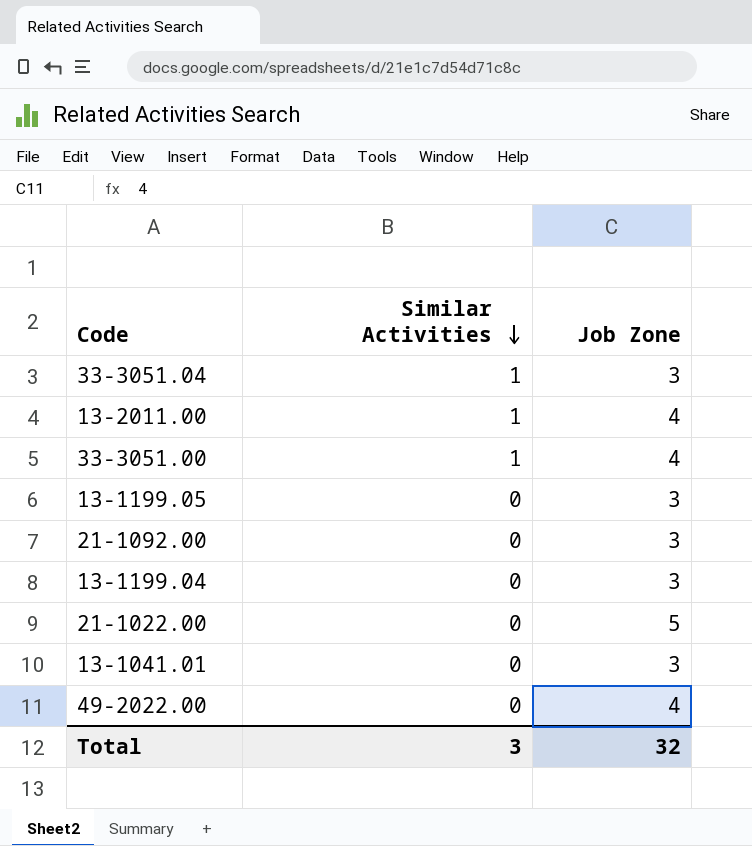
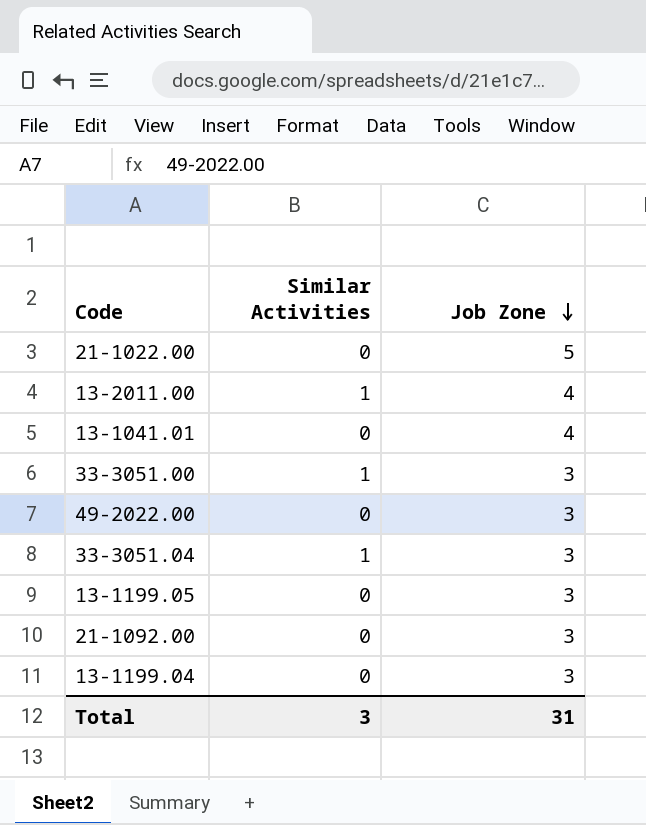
row order: Similar Activities descending -> Job Zone descending
13-1041.01 | Job Zone: 3 -> 4
33-3051.00 | Job Zone: 4 -> 3
49-2022.00 | Job Zone: 4 -> 3
Total | Job Zone: 32 -> 31

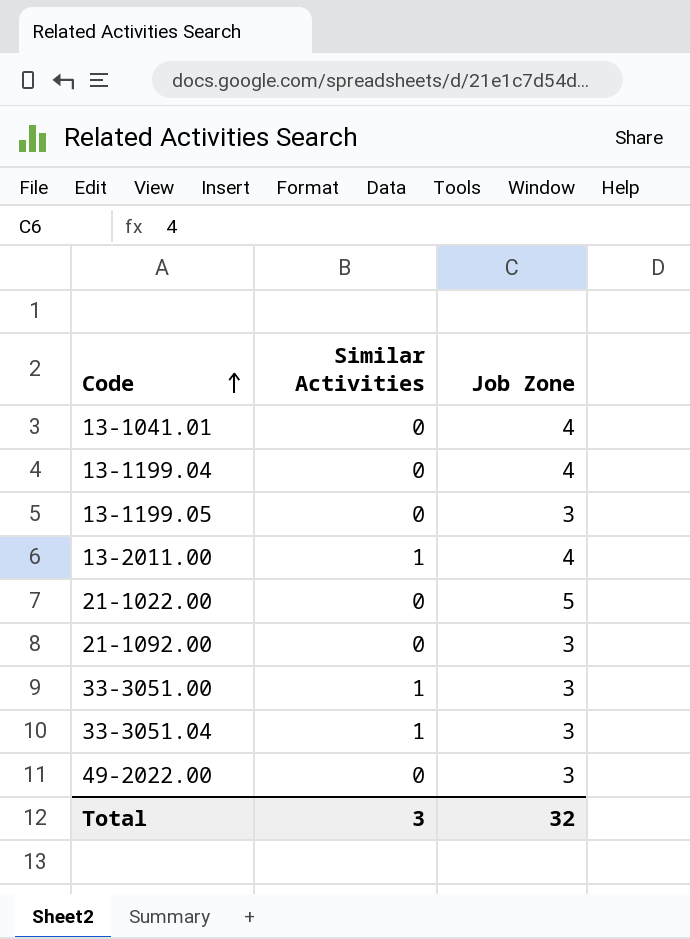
row order: Job Zone descending -> Code ascending
13-1199.04 | Job Zone: 3 -> 4
Total | Job Zone: 31 -> 32

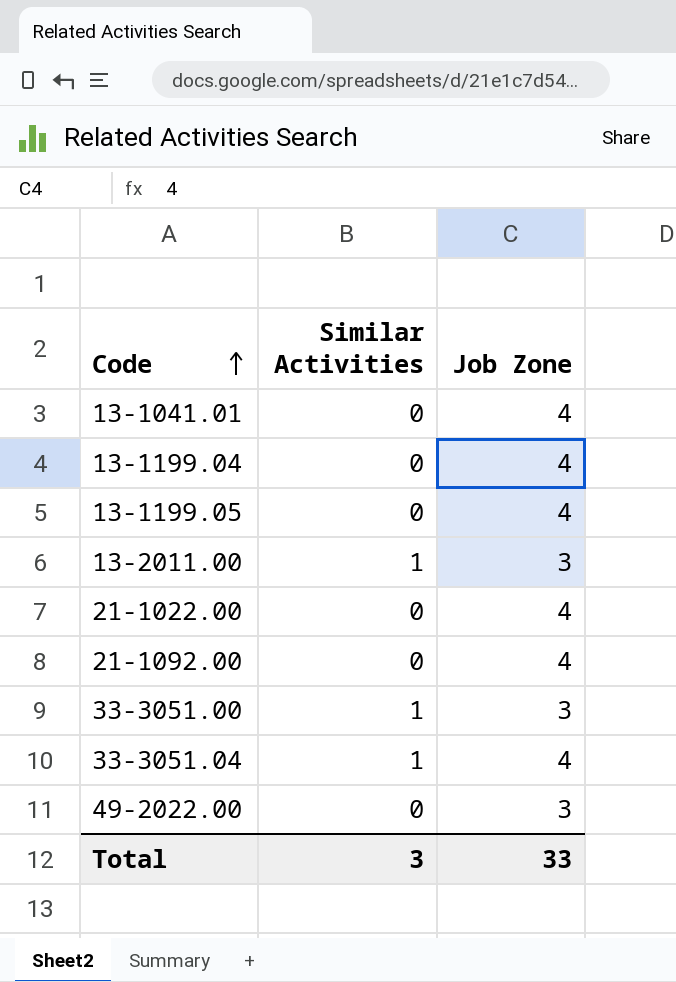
13-1199.05 | Job Zone: 3 -> 4
13-2011.00 | Job Zone: 4 -> 3
21-1022.00 | Job Zone: 5 -> 4
21-1092.00 | Job Zone: 3 -> 4
33-3051.04 | Job Zone: 3 -> 4
Total | Job Zone: 32 -> 33

